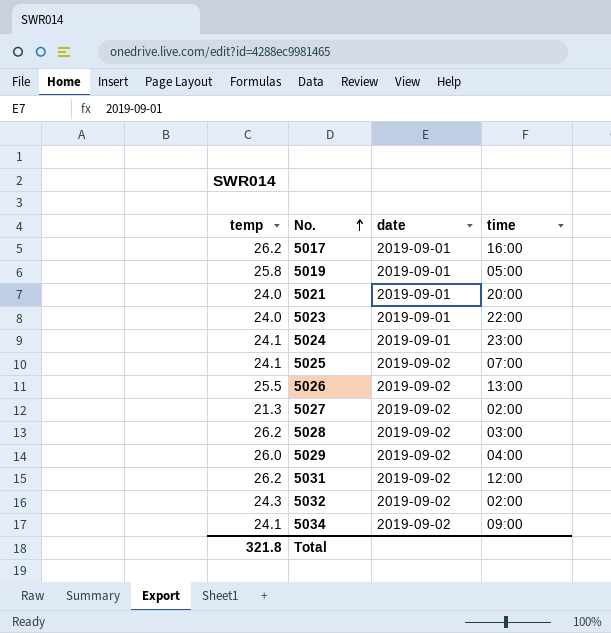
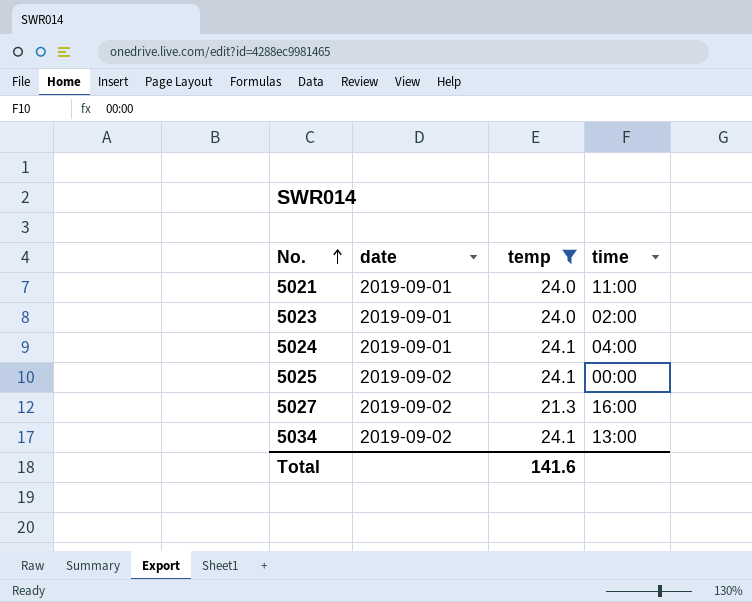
filter: none -> temp <= 24.1
column temp | position: 1 -> 3
5021 | time: 20:00 -> 11:00
5023 | time: 22:00 -> 02:00
5024 | time: 23:00 -> 04:00
5025 | time: 07:00 -> 00:00
5027 | time: 02:00 -> 16:00
5034 | time: 09:00 -> 13:00
Total | temp: 321.8 -> 141.6

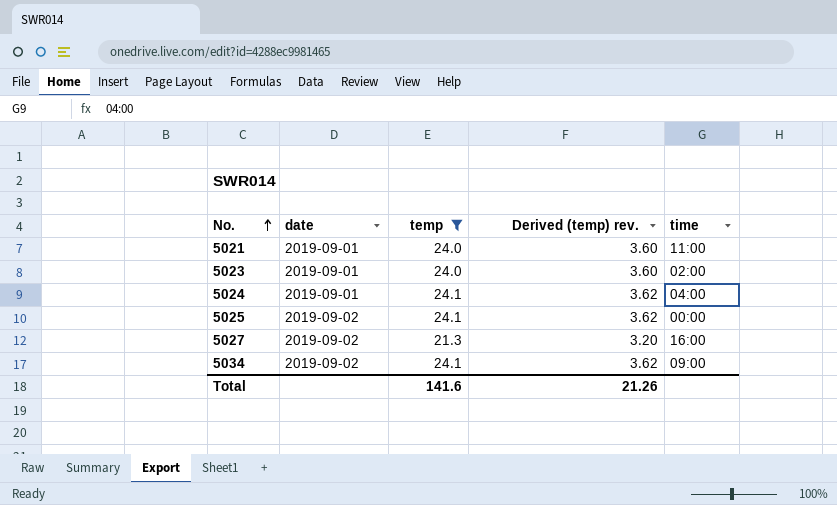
column Derived (temp) rev. | formula: none -> [temp] * 0.15
5034 | time: 13:00 -> 09:00

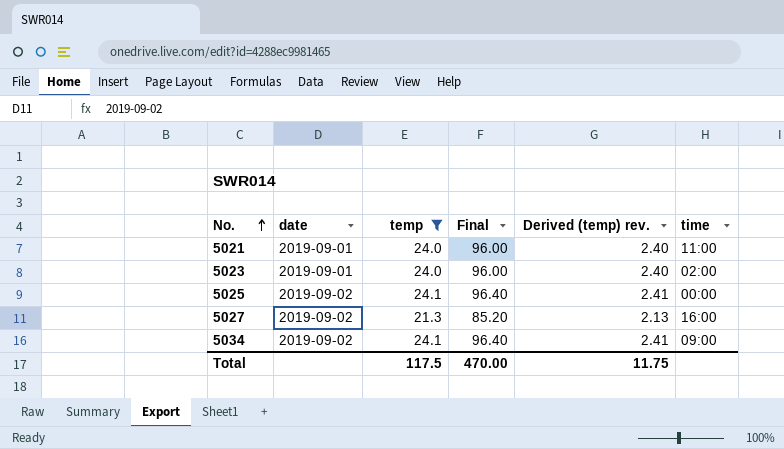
column Final | formula: none -> [temp] * 4
column Derived (temp) rev. | formula: [temp] * 0.15 -> [temp] * 0.1
row 5024: 2019-09-01 | 24.1 | 3.62 | 04:00 -> none
Total | temp: 141.6 -> 117.5
Total | Derived (temp) rev.: 21.26 -> 11.75

